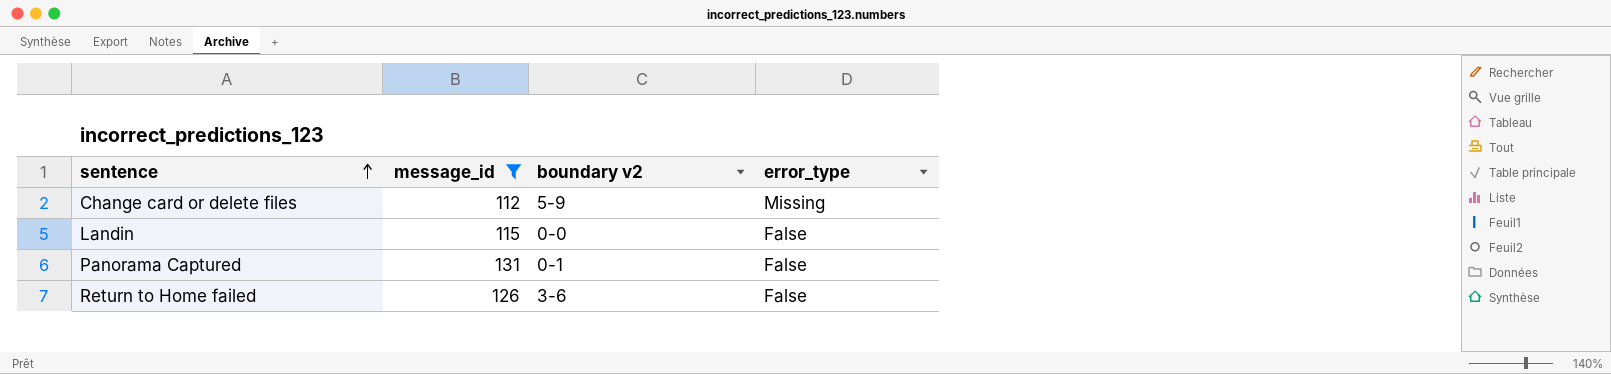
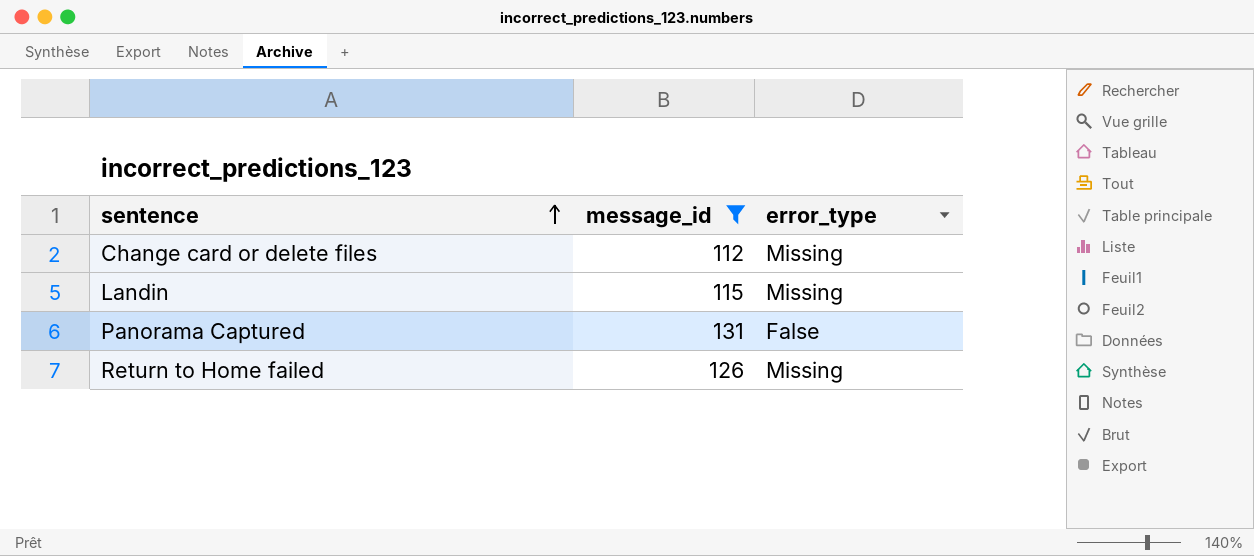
column boundary v2 | position: 3 -> none
Landin | error_type: False -> Missing
Return to Home failed | error_type: False -> Missing

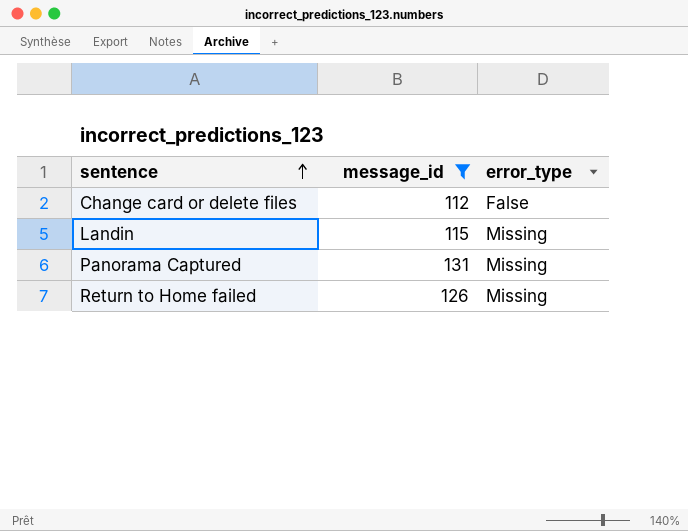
Change card or delete files | error_type: Missing -> False
Panorama Captured | error_type: False -> Missing

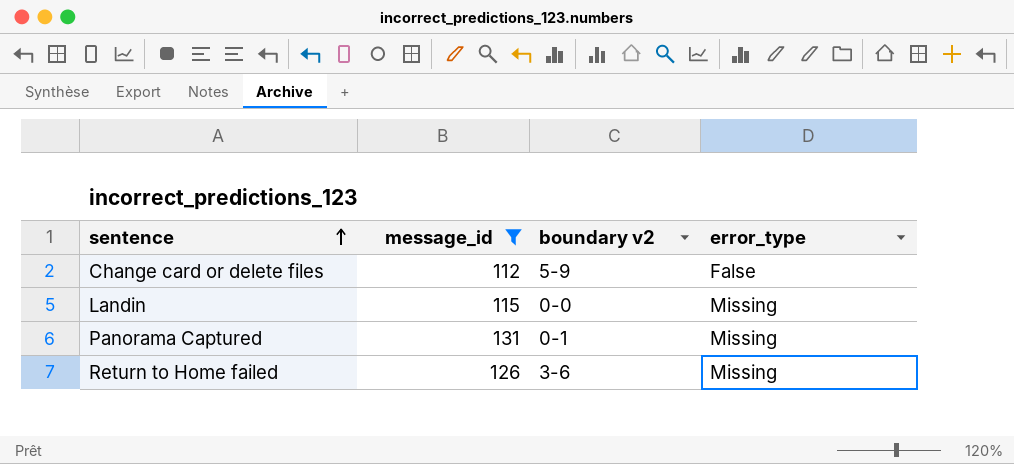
column boundary v2 | position: none -> 3

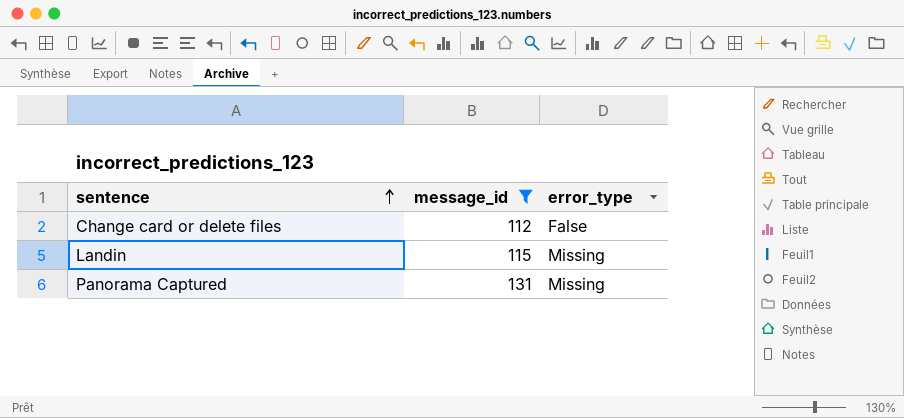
column boundary v2 | position: 3 -> none
row Return to Home failed: 126 | 3-6 | Missing -> none

